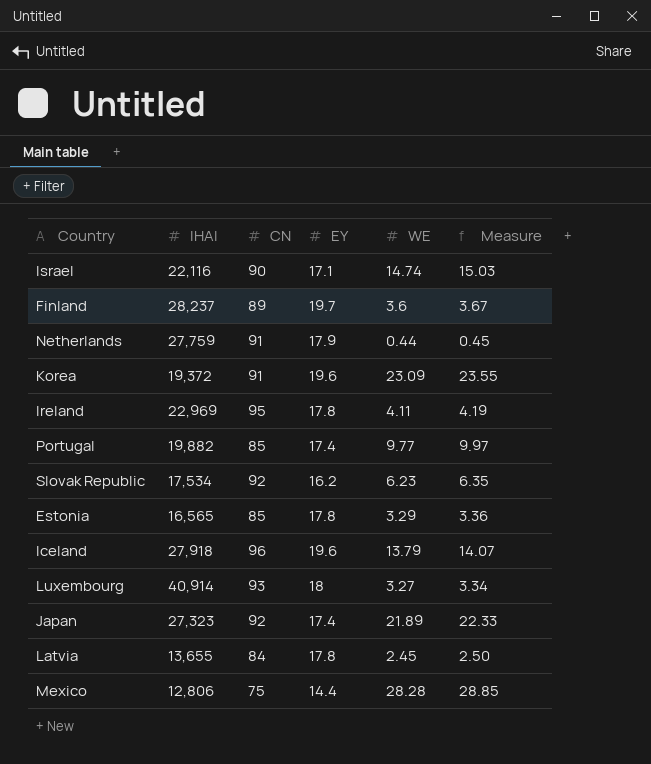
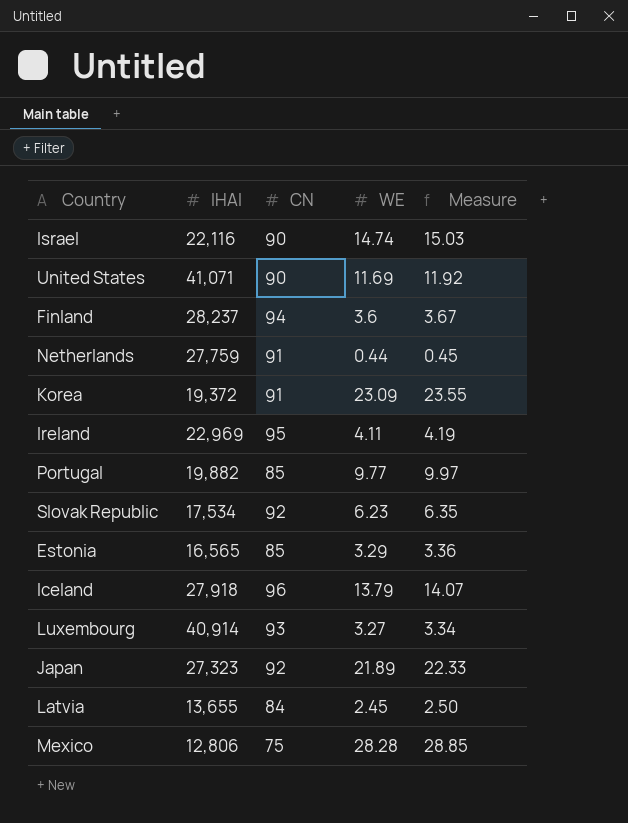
column EY | position: 4 -> none
row United States: none -> 41,071 | 90 | 11.69 | 11.92
Finland | CN: 89 -> 94

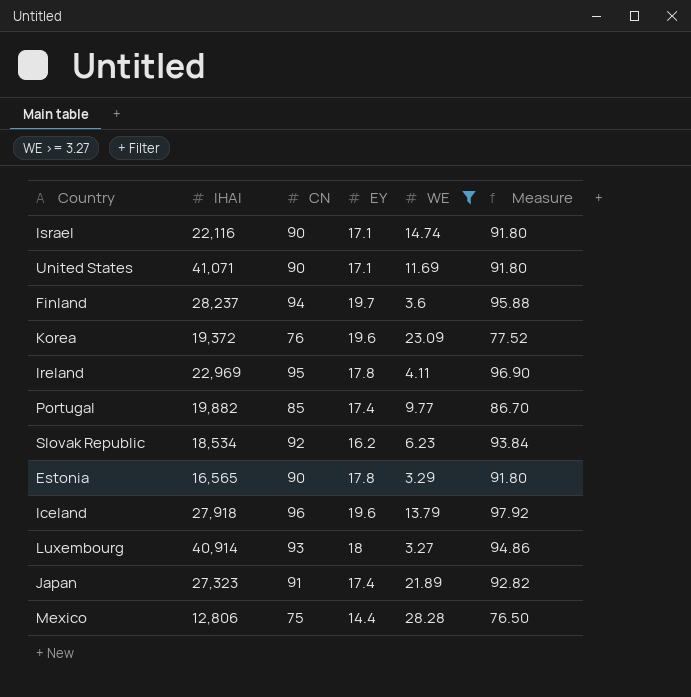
filter: none -> WE >= 3.27
column EY | position: none -> 4
column Measure | formula: [WE] * 1.02 -> [CN] * 1.02
Korea | CN: 91 -> 76
Slovak Republic | IHAI: 17,534 -> 18,534
Estonia | CN: 85 -> 90
Japan | CN: 92 -> 91

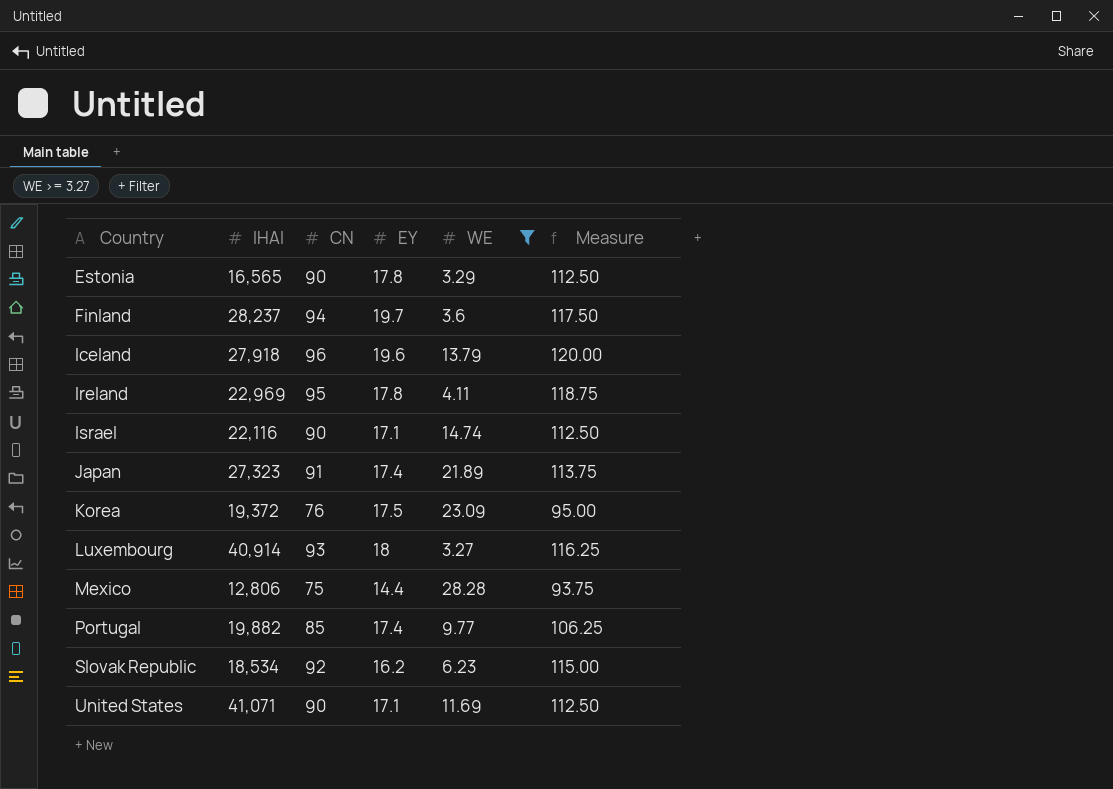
row order: none -> Country ascending
column Measure | formula: [CN] * 1.02 -> [CN] * 1.25
Korea | EY: 19.6 -> 17.5

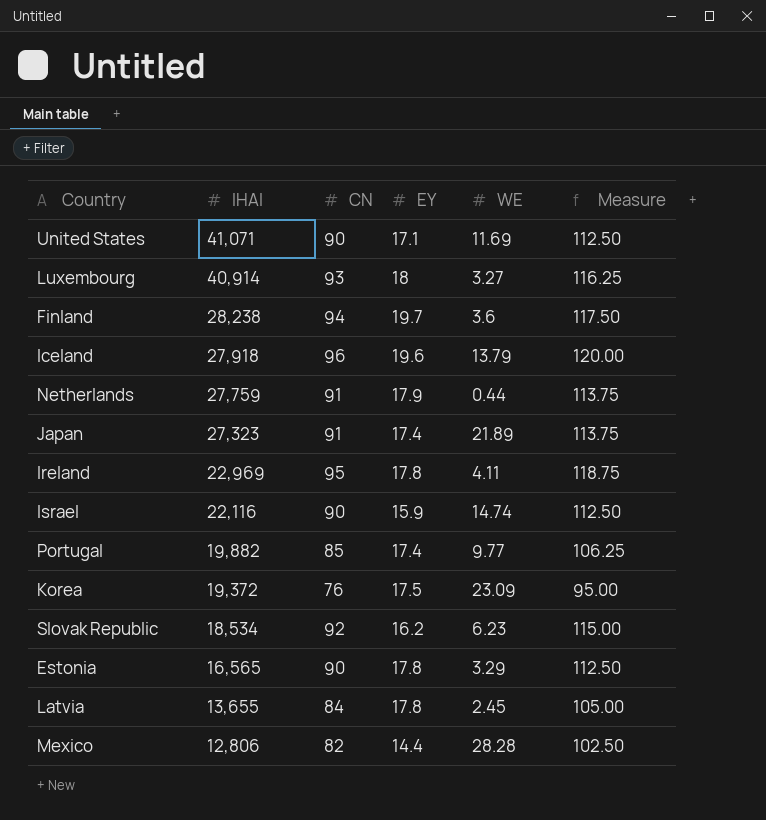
filter: WE >= 3.27 -> none
row order: Country ascending -> IHAI descending
Finland | IHAI: 28,237 -> 28,238
Israel | EY: 17.1 -> 15.9
Mexico | CN: 75 -> 82
Mexico | Measure: 93.75 -> 102.50

